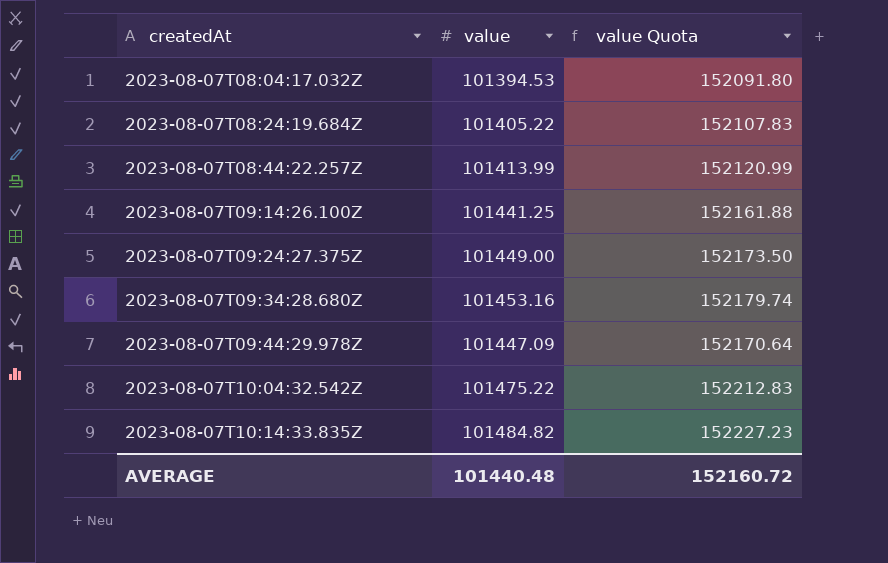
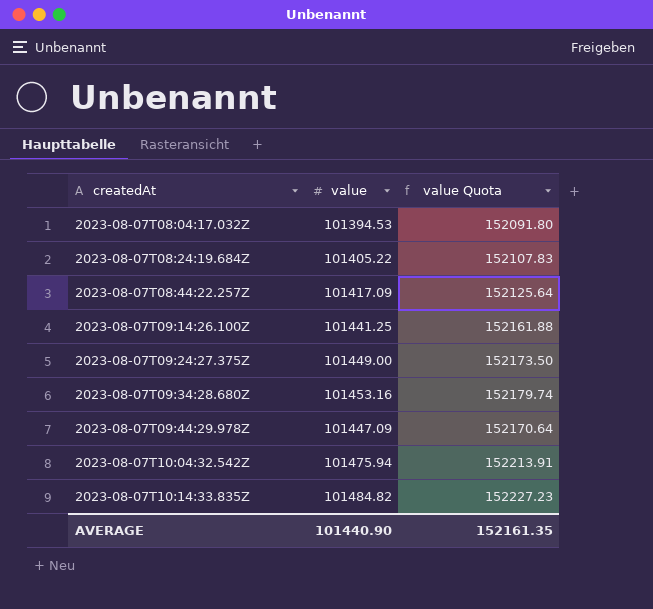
2023-08-07T08:44:22.257Z | value: 101413.99 -> 101417.09
2023-08-07T08:44:22.257Z | value Quota: 152120.99 -> 152125.64
2023-08-07T10:04:32.542Z | value: 101475.22 -> 101475.94
2023-08-07T10:04:32.542Z | value Quota: 152212.83 -> 152213.91
AVERAGE | value: 101440.48 -> 101440.90
AVERAGE | value Quota: 152160.72 -> 152161.35

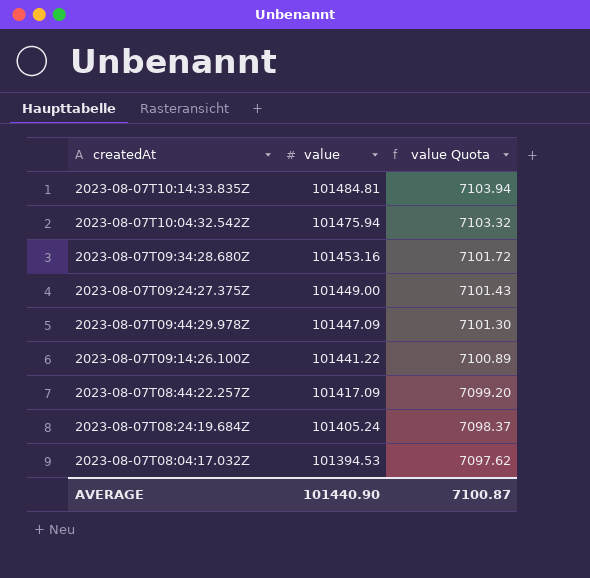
row order: createdAt ascending -> value descending
column value Quota | formula: [value] * 1.5 -> [value] * 0.07
2023-08-07T10:14:33.835Z | value: 101484.82 -> 101484.81
2023-08-07T09:14:26.100Z | value: 101441.25 -> 101441.22
2023-08-07T08:24:19.684Z | value: 101405.22 -> 101405.24
AVERAGE | value Quota: 152161.35 -> 7100.87

